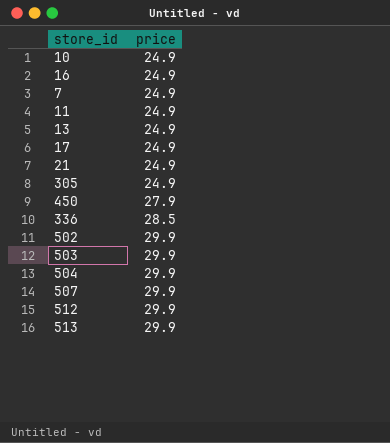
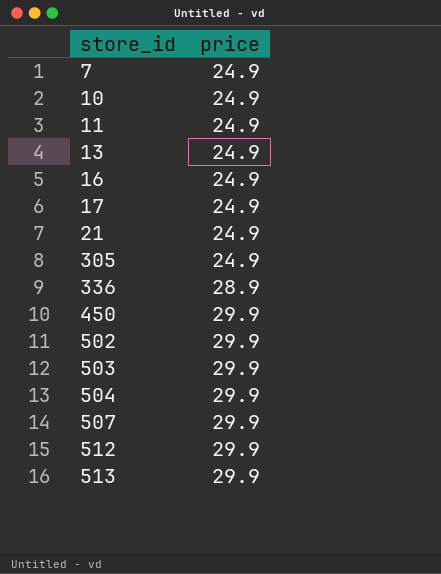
row order: price ascending -> store_id ascending
336 | price: 28.5 -> 28.9
450 | price: 27.9 -> 29.9

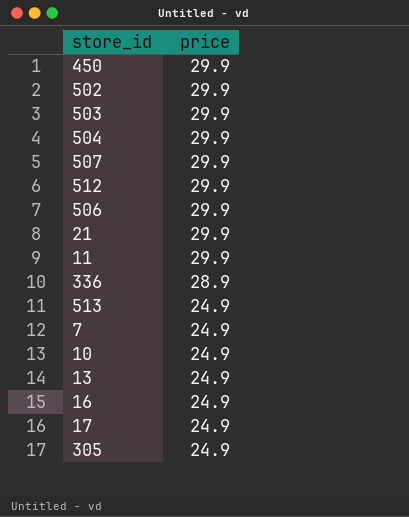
row order: store_id ascending -> price descending
row 506: none -> 29.9
21 | price: 24.9 -> 29.9
11 | price: 24.9 -> 29.9
513 | price: 29.9 -> 24.9

